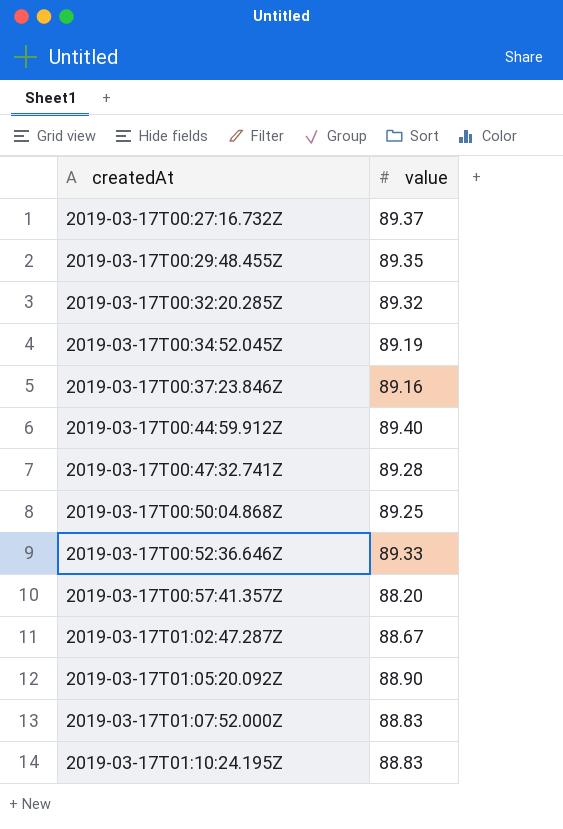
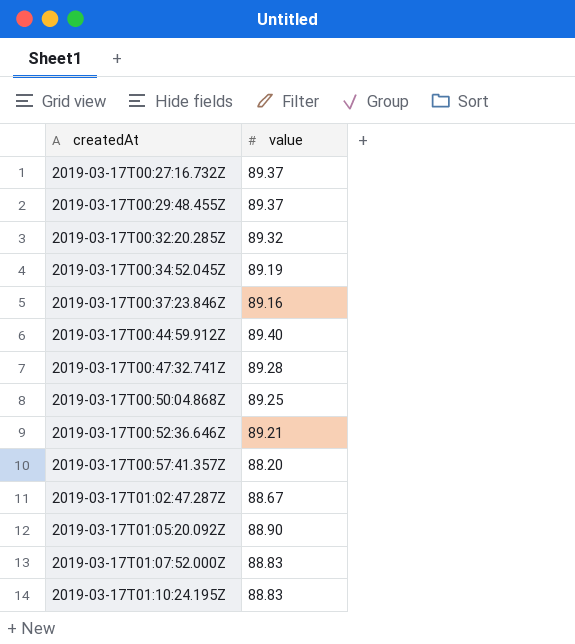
2019-03-17T00:29:48.455Z | value: 89.35 -> 89.37
2019-03-17T00:52:36.646Z | value: 89.33 -> 89.21

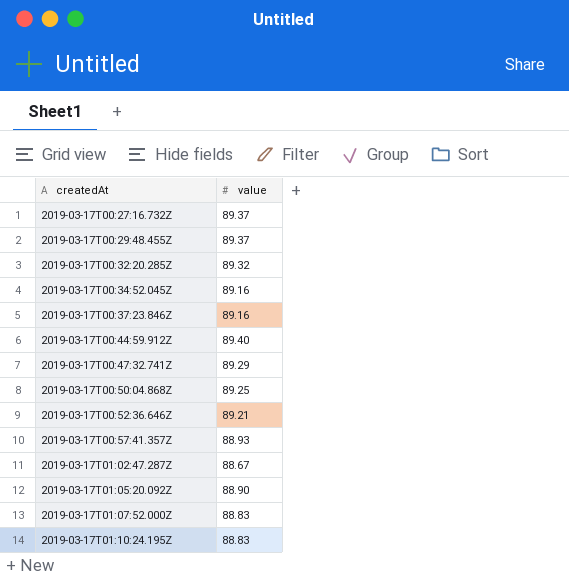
2019-03-17T00:34:52.045Z | value: 89.19 -> 89.16
2019-03-17T00:47:32.741Z | value: 89.28 -> 89.29
2019-03-17T00:57:41.357Z | value: 88.20 -> 88.93

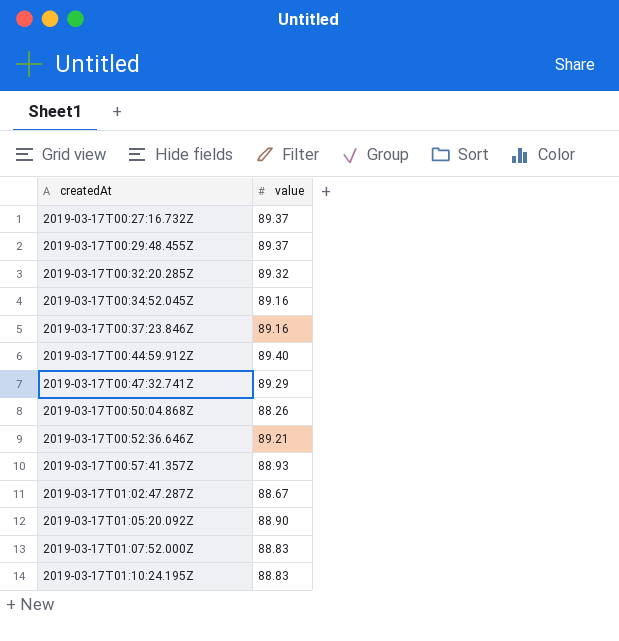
2019-03-17T00:50:04.868Z | value: 89.25 -> 88.26

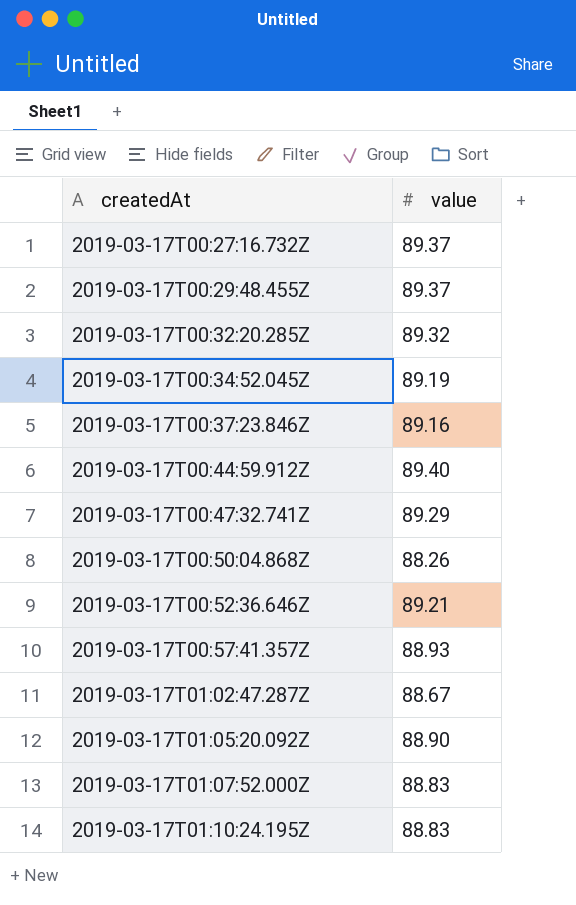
2019-03-17T00:34:52.045Z | value: 89.16 -> 89.19

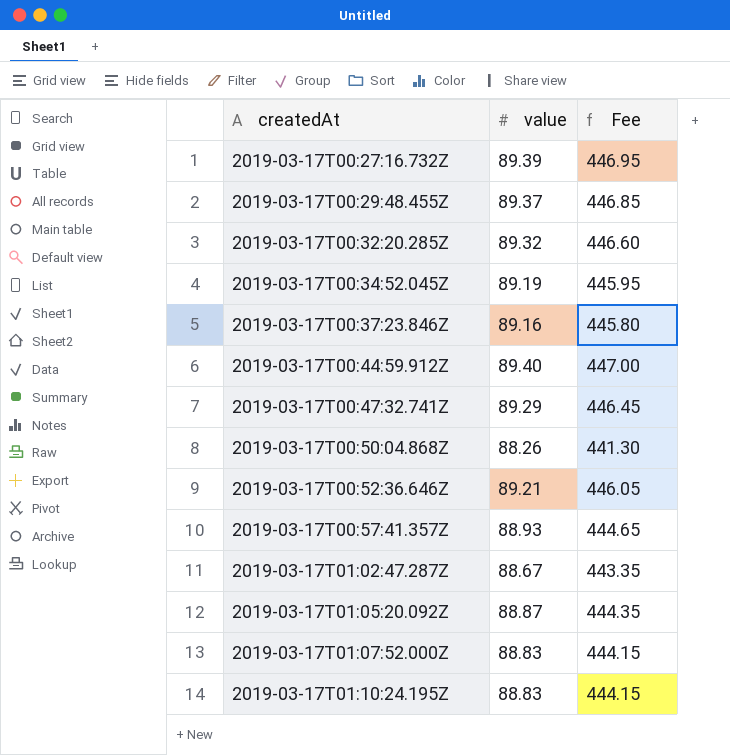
column Fee | formula: none -> [value] * 5
2019-03-17T00:27:16.732Z | value: 89.37 -> 89.39
2019-03-17T01:05:20.092Z | value: 88.90 -> 88.87

